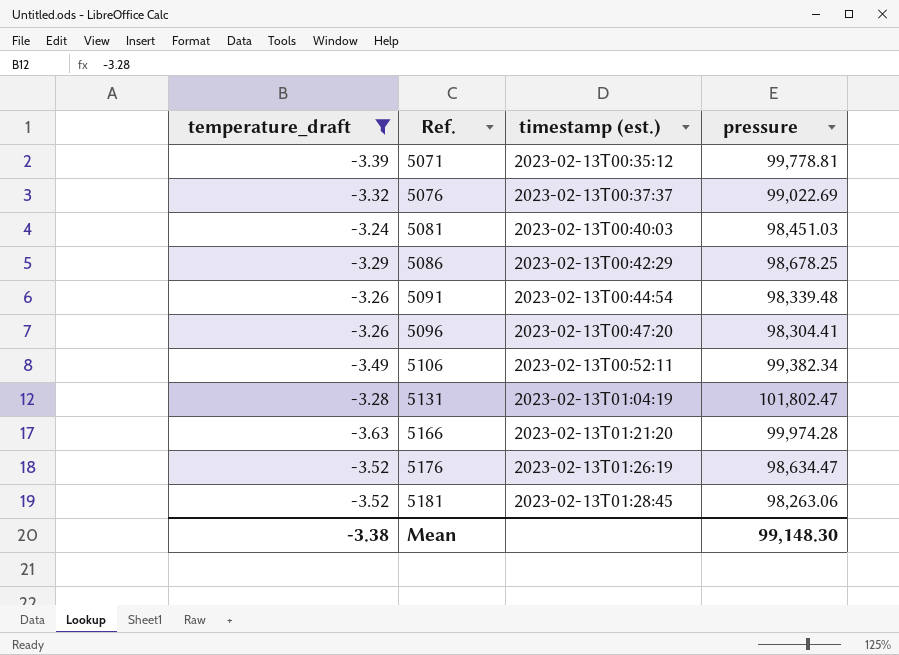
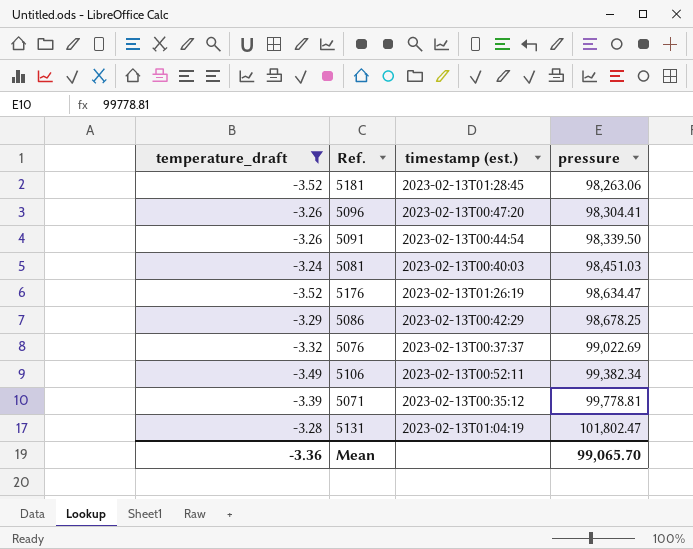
row order: Ref. ascending -> pressure ascending
row 5166: -3.63 | 2023-02-13T01:21:20 | 99,974.28 -> none
5091 | pressure: 98,339.48 -> 98,339.50
Mean | temperature_draft: -3.38 -> -3.36
Mean | pressure: 99,148.30 -> 99,065.70

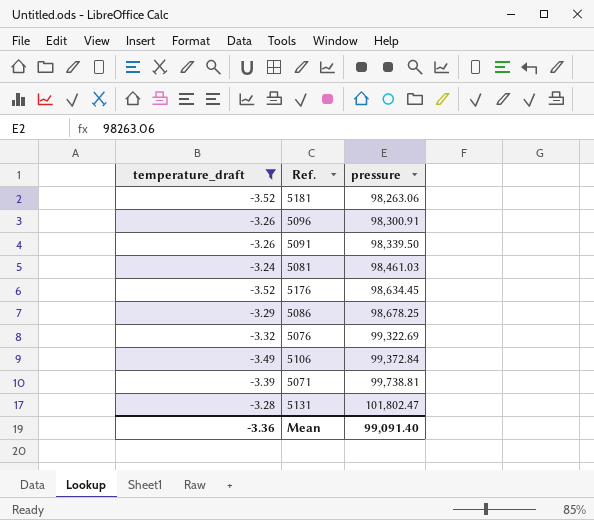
column timestamp (est.) | position: 3 -> none
5096 | pressure: 98,304.41 -> 98,300.91
5081 | pressure: 98,451.03 -> 98,461.03
5176 | pressure: 98,634.47 -> 98,634.45
5076 | pressure: 99,022.69 -> 99,322.69
5106 | pressure: 99,382.34 -> 99,372.84
5071 | pressure: 99,778.81 -> 99,738.81
Mean | pressure: 99,065.70 -> 99,091.40

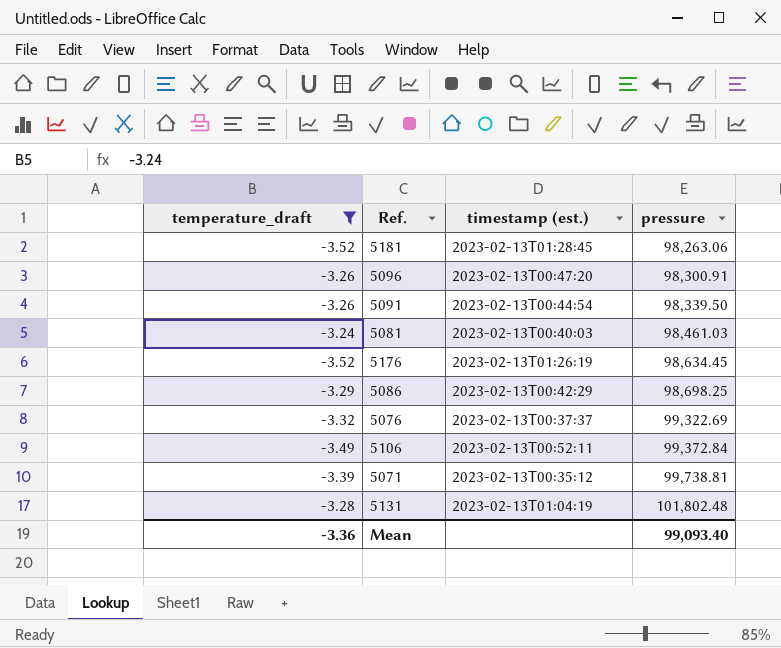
column timestamp (est.) | position: none -> 3
5086 | pressure: 98,678.25 -> 98,698.25
5131 | pressure: 101,802.47 -> 101,802.48
Mean | pressure: 99,091.40 -> 99,093.40

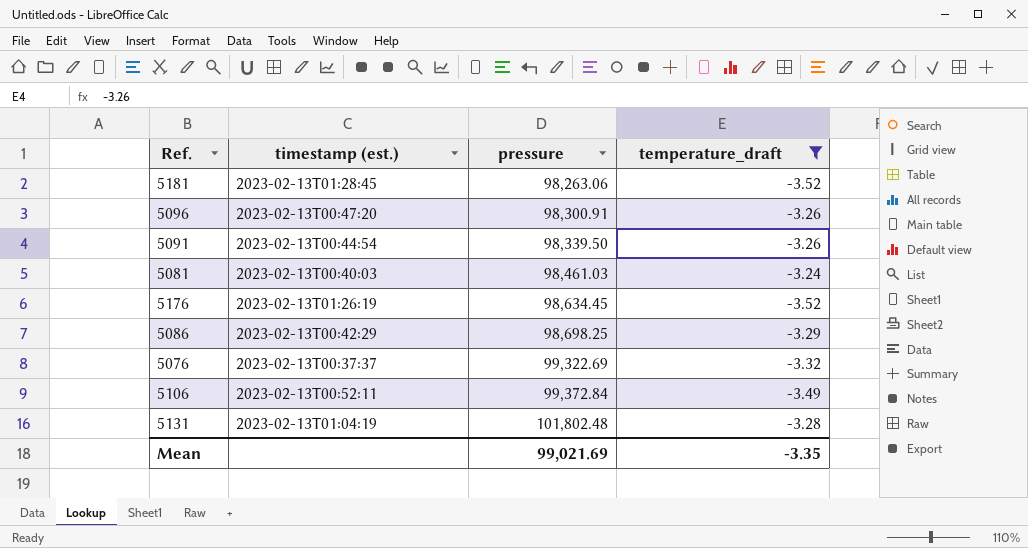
column temperature_draft | position: 1 -> 4
row 5071: -3.39 | 2023-02-13T00:35:12 | 99,738.81 -> none
Mean | pressure: 99,093.40 -> 99,021.69
Mean | temperature_draft: -3.36 -> -3.35

